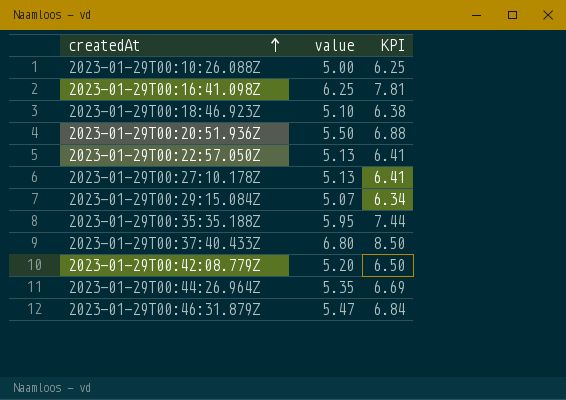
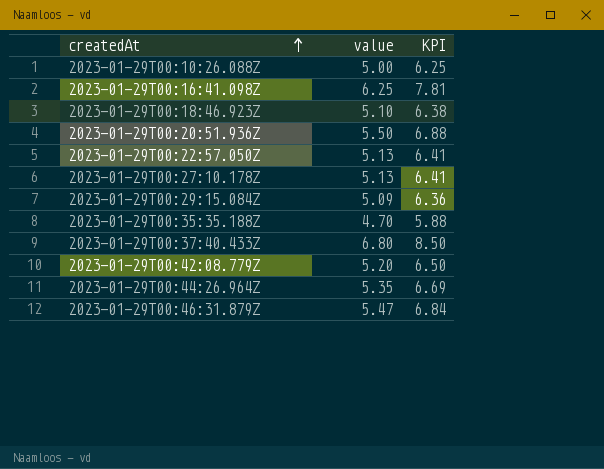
2023-01-29T00:29:15.084Z | value: 5.07 -> 5.09
2023-01-29T00:29:15.084Z | KPI: 6.34 -> 6.36
2023-01-29T00:35:35.188Z | value: 5.95 -> 4.70
2023-01-29T00:35:35.188Z | KPI: 7.44 -> 5.88

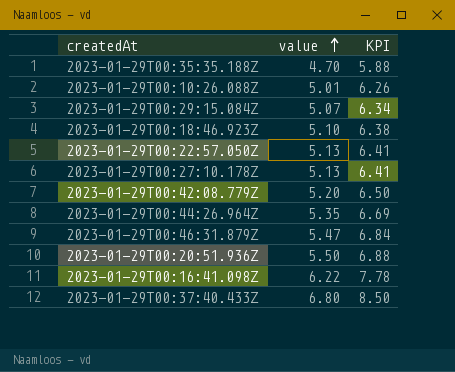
row order: createdAt ascending -> value ascending
2023-01-29T00:10:26.088Z | value: 5.00 -> 5.01
2023-01-29T00:10:26.088Z | KPI: 6.25 -> 6.26
2023-01-29T00:29:15.084Z | value: 5.09 -> 5.07
2023-01-29T00:29:15.084Z | KPI: 6.36 -> 6.34
2023-01-29T00:16:41.098Z | value: 6.25 -> 6.22
2023-01-29T00:16:41.098Z | KPI: 7.81 -> 7.78

